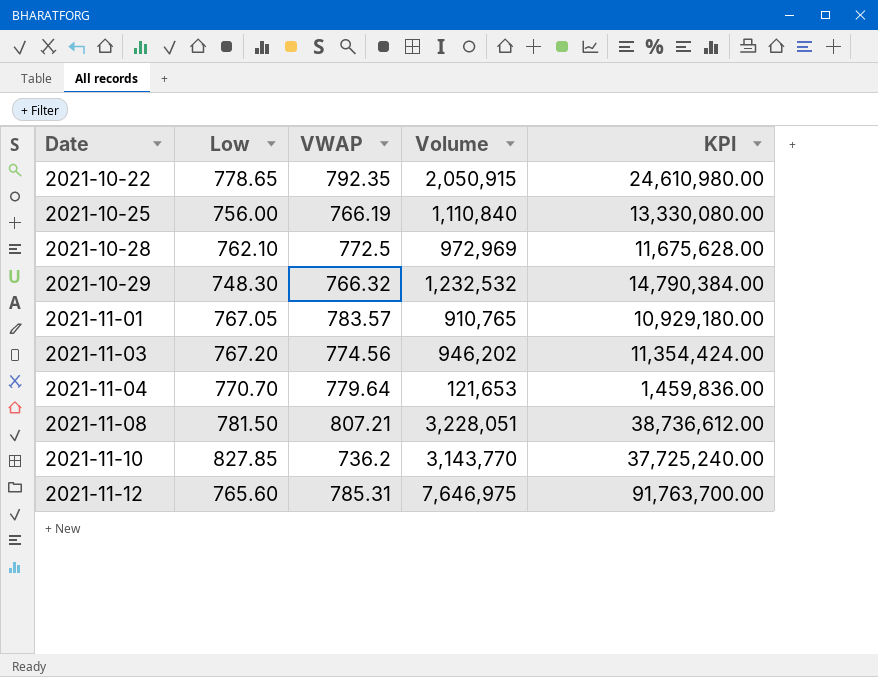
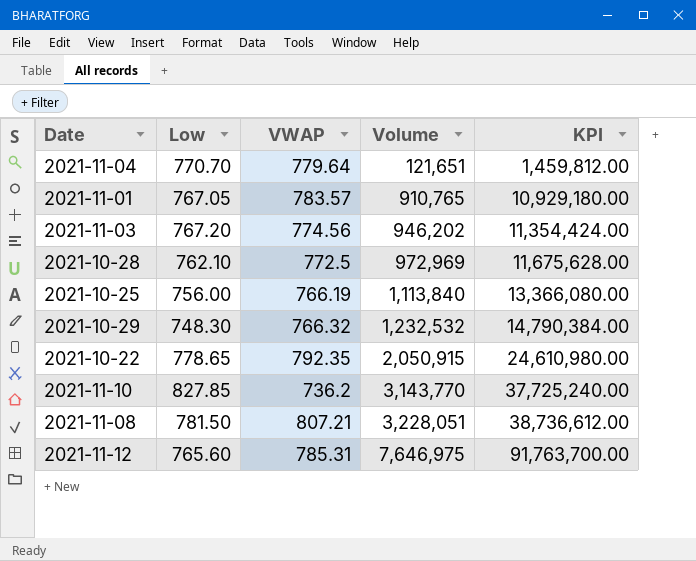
row order: Date ascending -> Volume ascending
2021-11-04 | Volume: 121,653 -> 121,651
2021-11-04 | KPI: 1,459,836.00 -> 1,459,812.00
2021-10-25 | Volume: 1,110,840 -> 1,113,840
2021-10-25 | KPI: 13,330,080.00 -> 13,366,080.00

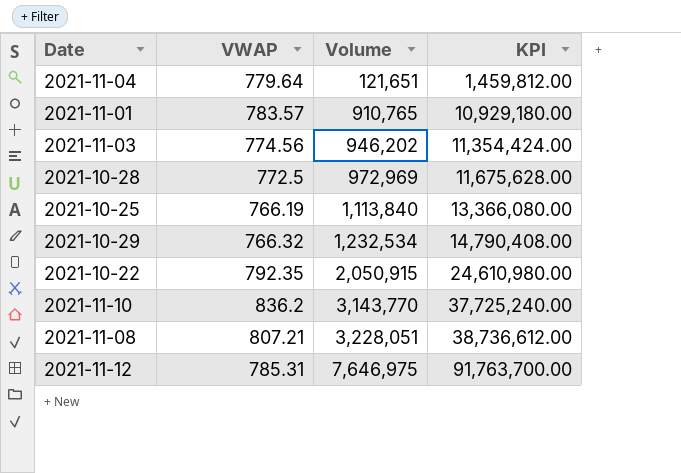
column Low | position: 2 -> none
2021-10-29 | Volume: 1,232,532 -> 1,232,534
2021-10-29 | KPI: 14,790,384.00 -> 14,790,408.00
2021-11-10 | VWAP: 736.2 -> 836.2

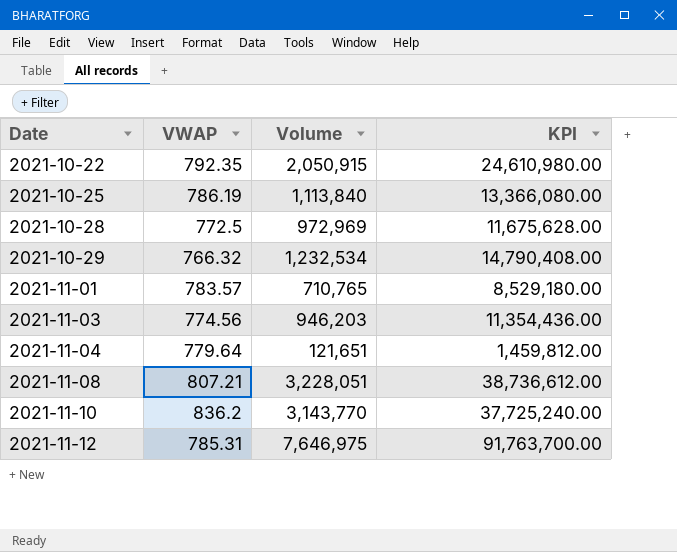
row order: Volume ascending -> Date ascending
2021-10-25 | VWAP: 766.19 -> 786.19
2021-11-01 | Volume: 910,765 -> 710,765
2021-11-01 | KPI: 10,929,180.00 -> 8,529,180.00
2021-11-03 | Volume: 946,202 -> 946,203
2021-11-03 | KPI: 11,354,424.00 -> 11,354,436.00

